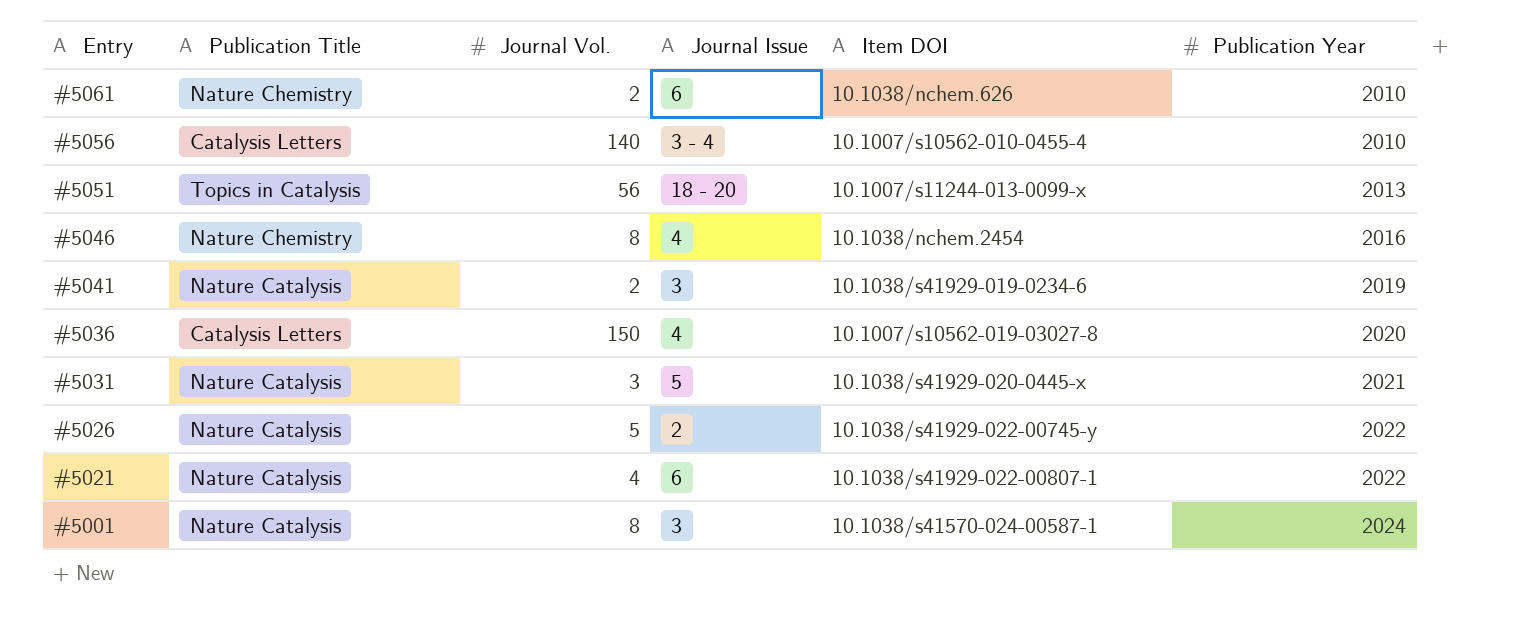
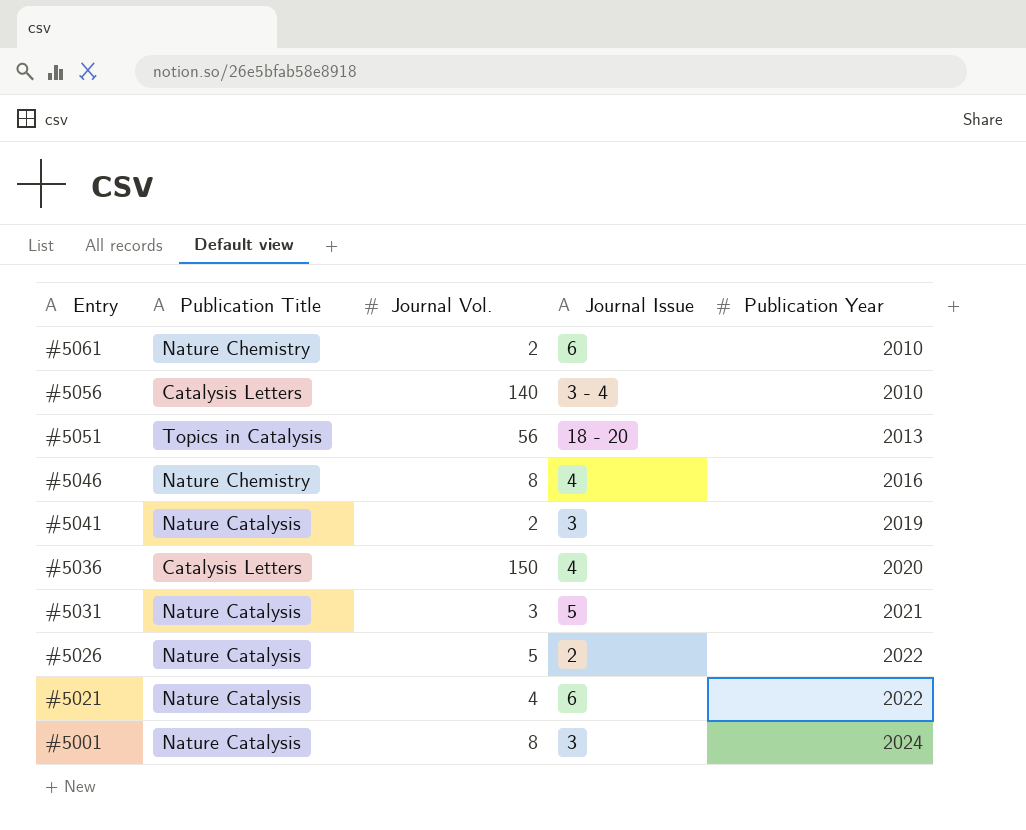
column Item DOI | position: 5 -> none

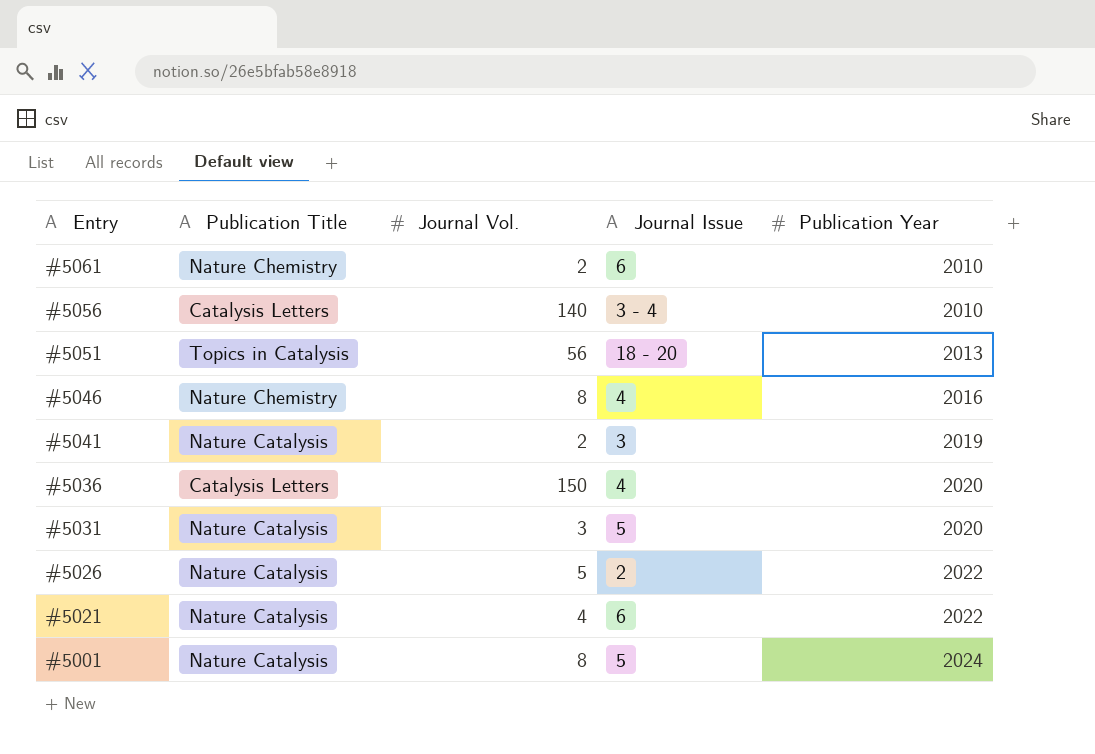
#5031 | Publication Year: 2021 -> 2020
#5001 | Journal Issue: 3 -> 5

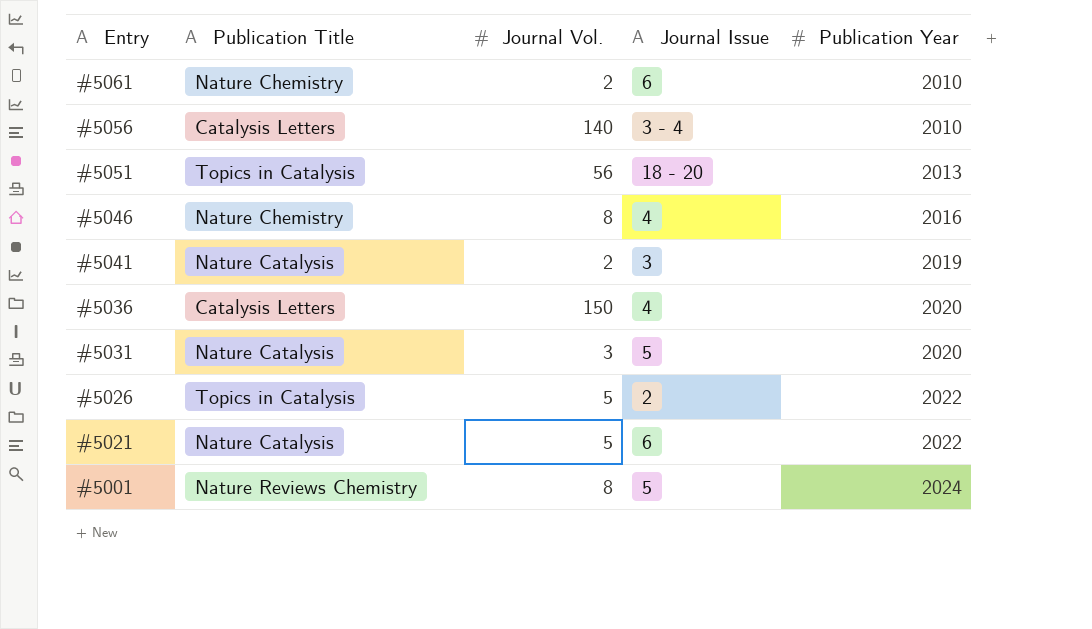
#5026 | Publication Title: Nature Catalysis -> Topics in Catalysis
#5021 | Journal Vol.: 4 -> 5
#5001 | Publication Title: Nature Catalysis -> Nature Reviews Chemistry

